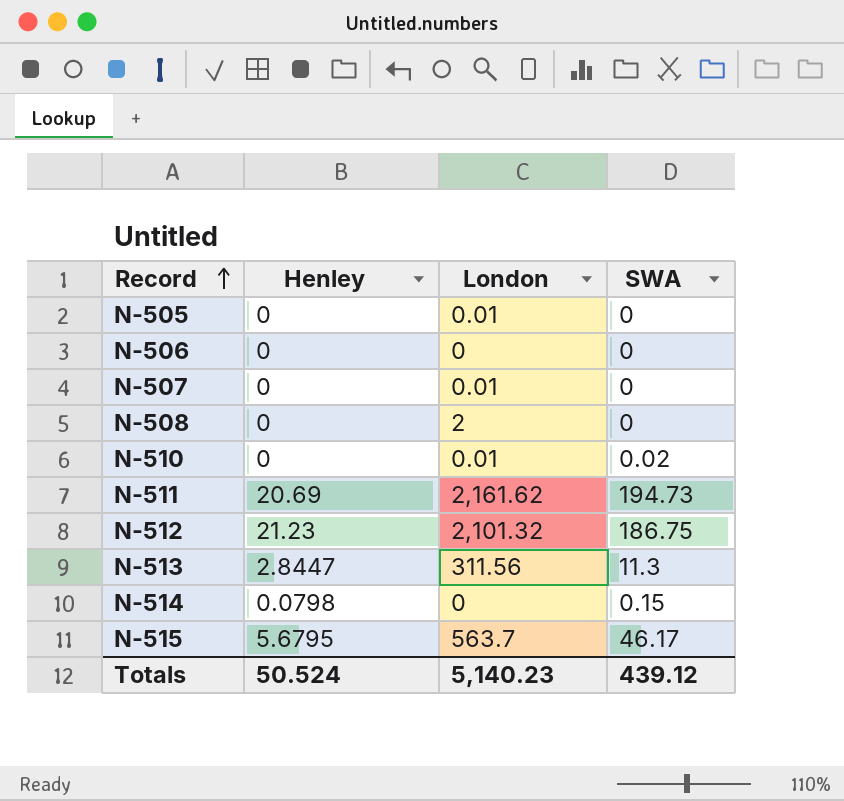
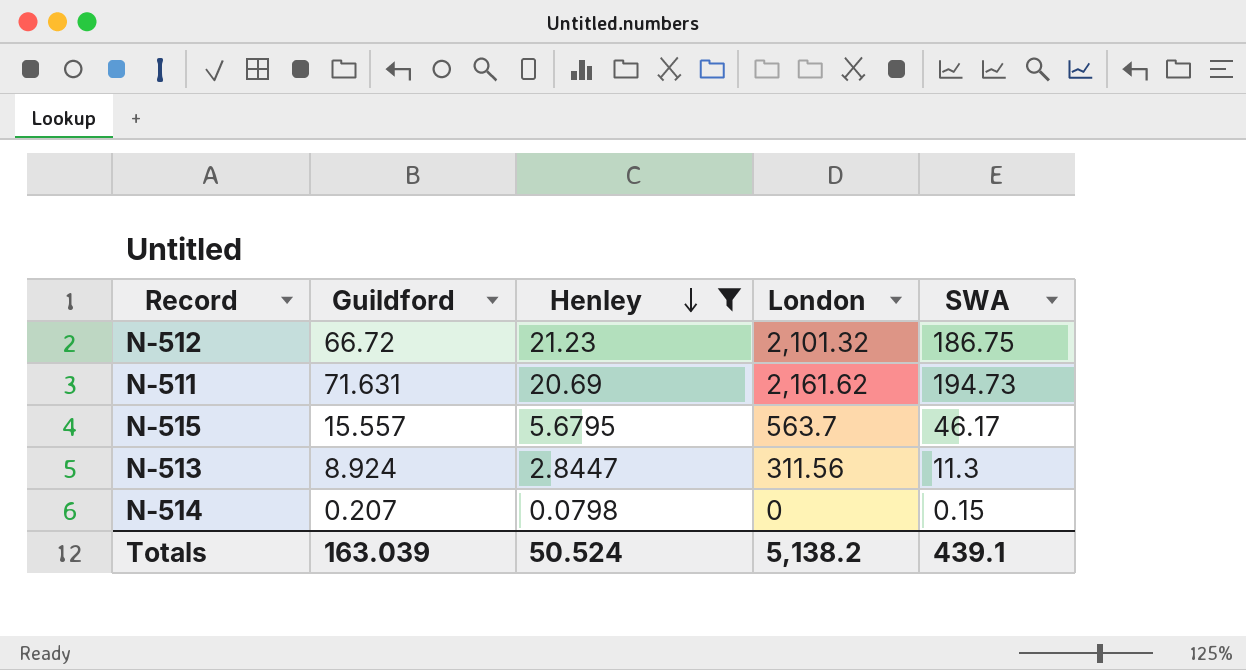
filter: none -> Henley != 0
row order: Record ascending -> Henley descending
column Guildford | position: none -> 2
Totals | London: 5,140.23 -> 5,138.2
Totals | SWA: 439.12 -> 439.1

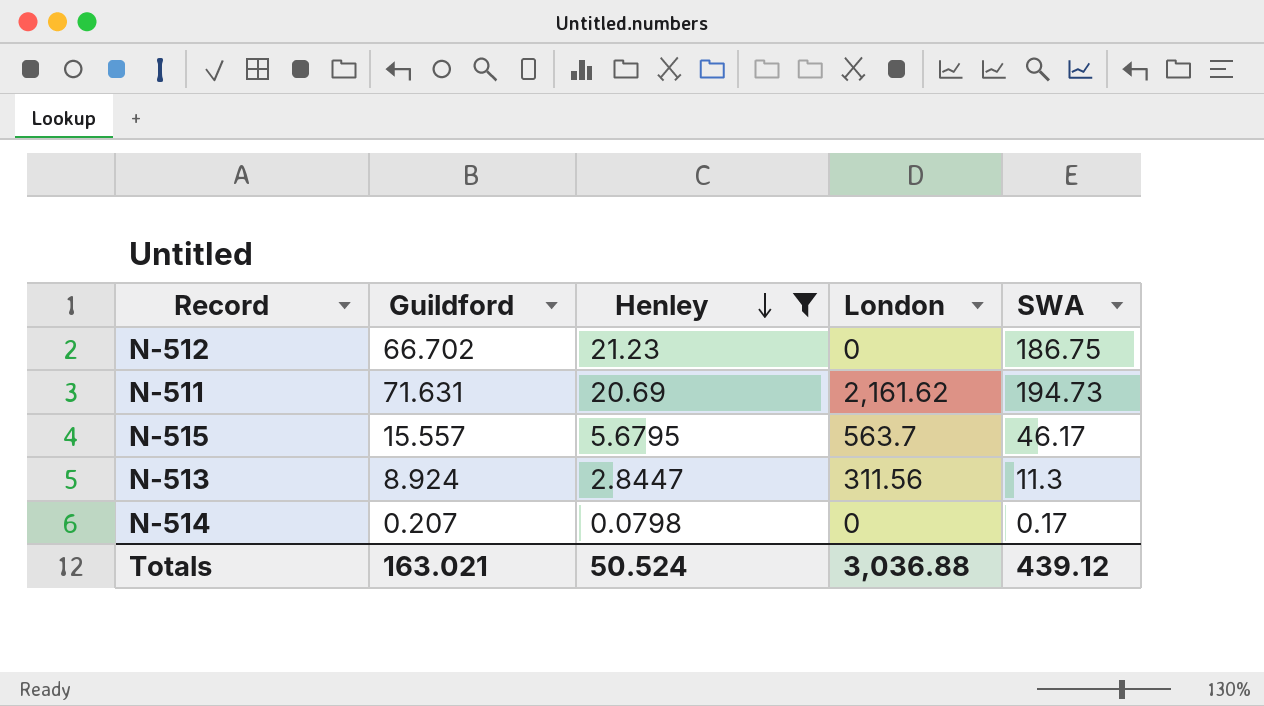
N-512 | Guildford: 66.72 -> 66.702
N-512 | London: 2,101.32 -> 0
N-514 | SWA: 0.15 -> 0.17
Totals | Guildford: 163.039 -> 163.021
Totals | London: 5,138.2 -> 3,036.88
Totals | SWA: 439.1 -> 439.12

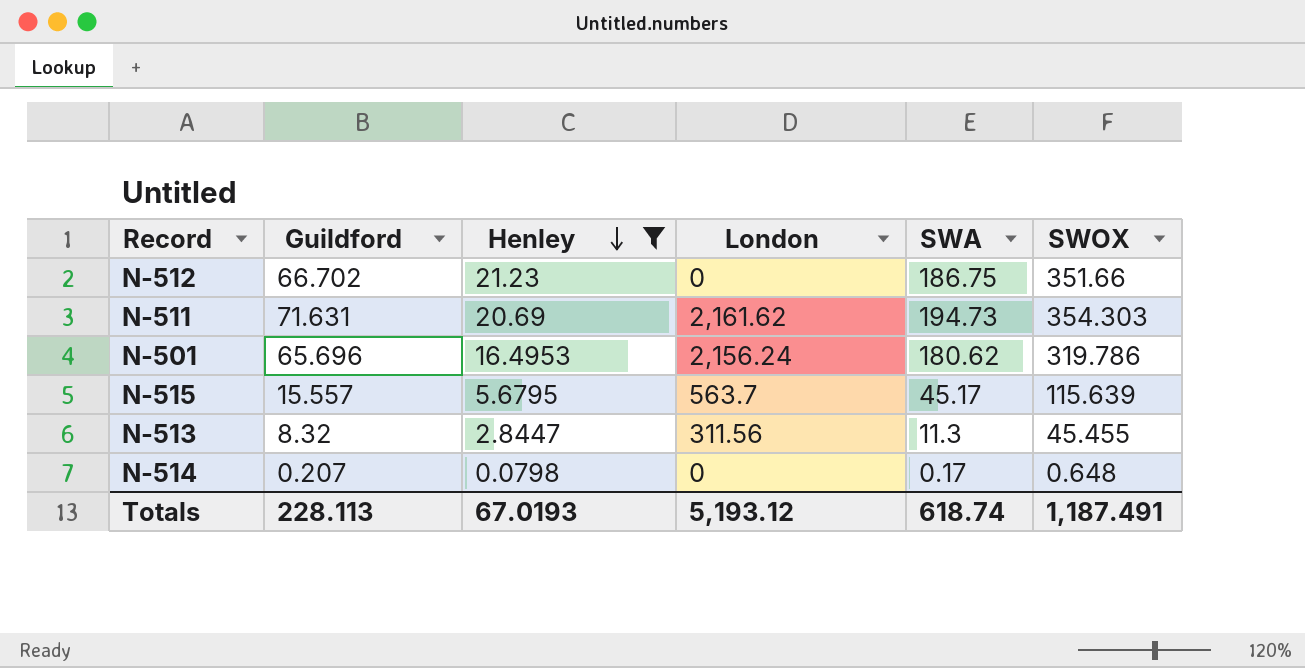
column SWOX | position: none -> 6
row N-501: none -> 65.696 | 16.4953 | 2,156.24 | 180.62 | 319.786
N-515 | SWA: 46.17 -> 45.17
N-513 | Guildford: 8.924 -> 8.32
Totals | Guildford: 163.021 -> 228.113
Totals | Henley: 50.524 -> 67.0193
Totals | London: 3,036.88 -> 5,193.12
Totals | SWA: 439.12 -> 618.74

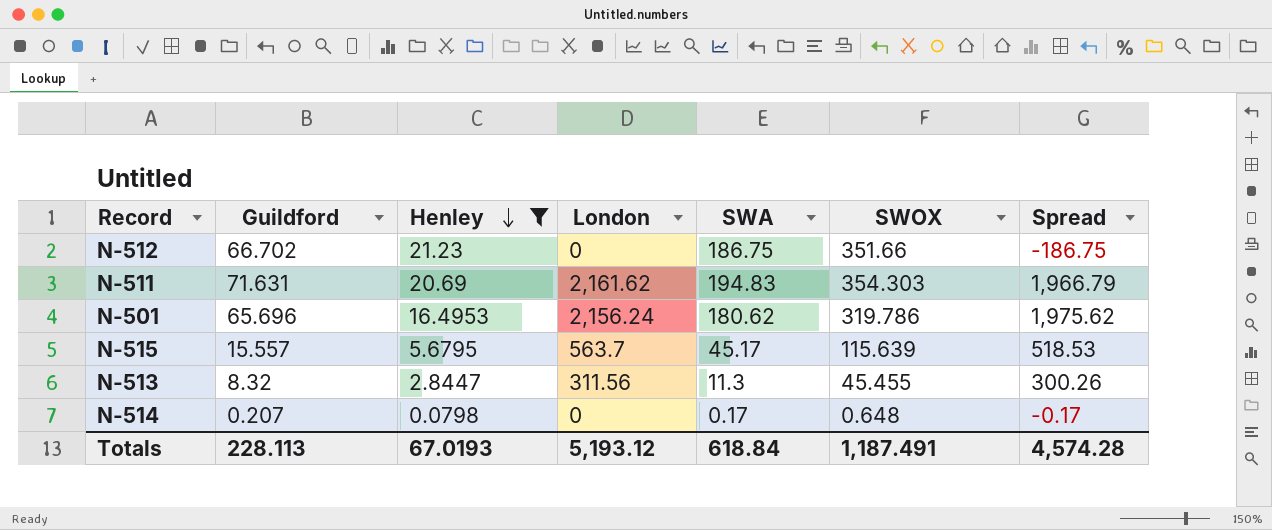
column Spread | formula: none -> [London] - [SWA]
N-511 | SWA: 194.73 -> 194.83
Totals | SWA: 618.74 -> 618.84

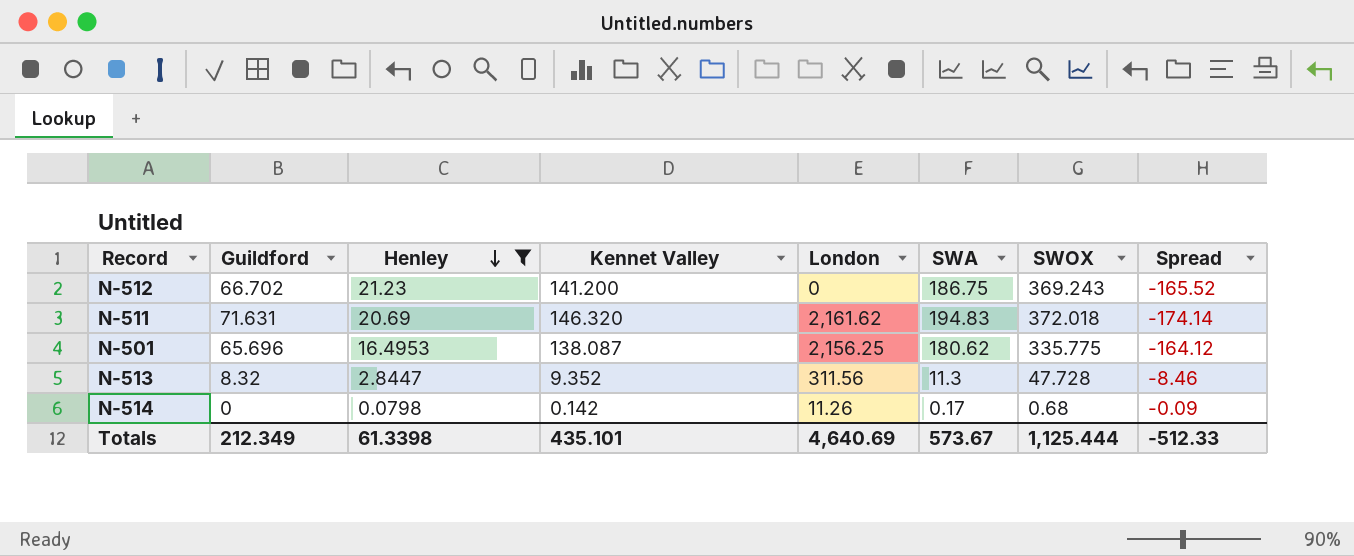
column Kennet Valley | position: none -> 4
column Spread | formula: [London] - [SWA] -> [Henley] - [SWA]
row N-515: 15.557 | 5.6795 | 563.7 | 45.17 | 115.639 | 518.53 -> none
N-512 | SWOX: 351.66 -> 369.243
N-511 | SWOX: 354.303 -> 372.018
N-501 | London: 2,156.24 -> 2,156.25
N-501 | SWOX: 319.786 -> 335.775
N-513 | SWOX: 45.455 -> 47.728
N-514 | Guildford: 0.207 -> 0
N-514 | London: 0 -> 11.26
N-514 | SWOX: 0.648 -> 0.68
Totals | Guildford: 228.113 -> 212.349
Totals | Henley: 67.0193 -> 61.3398
Totals | London: 5,193.12 -> 4,640.69
Totals | SWA: 618.84 -> 573.67
Totals | SWOX: 1,187.491 -> 1,125.444
Totals | Spread: 4,574.28 -> -512.33

